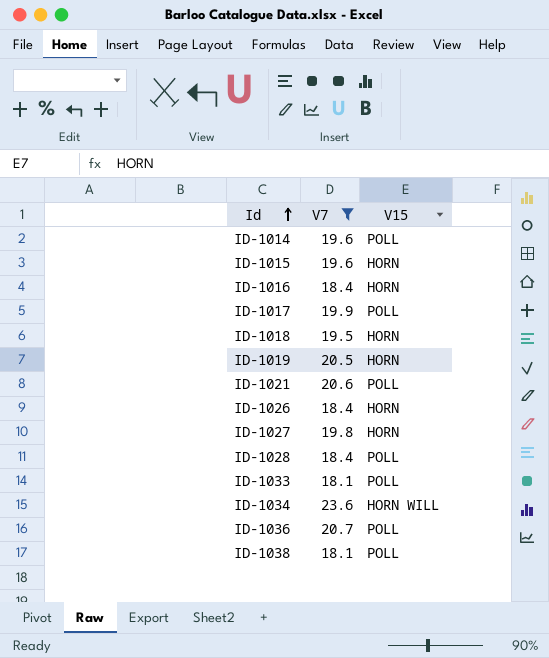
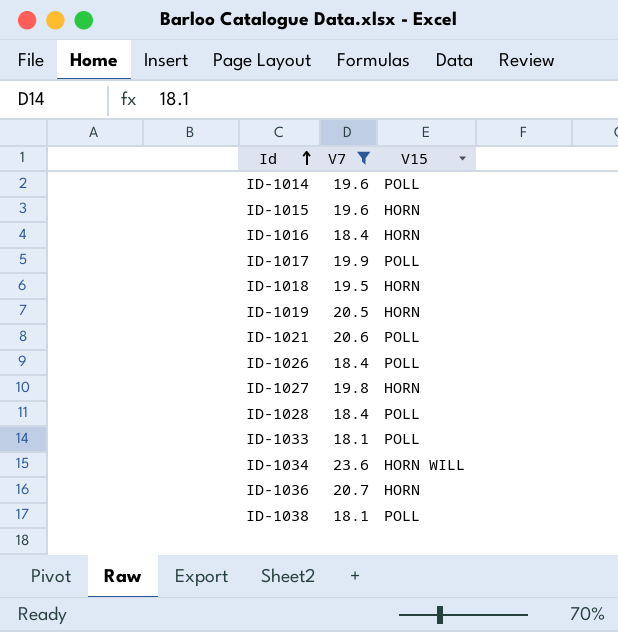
ID-1026 | V15: HORN -> POLL
ID-1036 | V15: POLL -> HORN

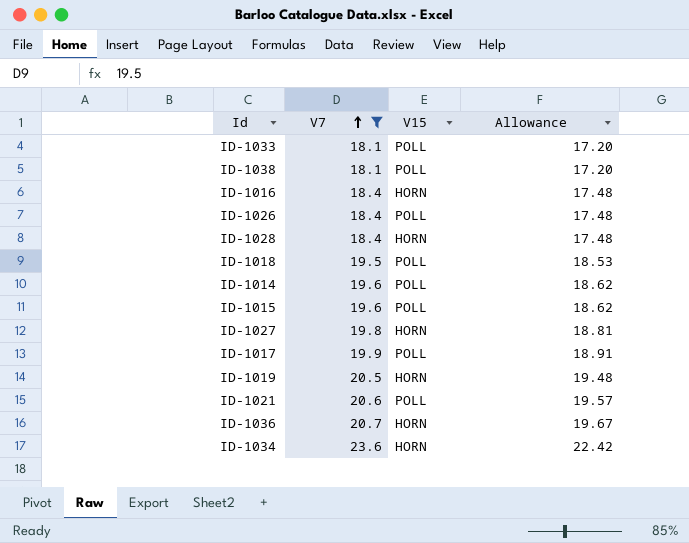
row order: Id ascending -> V7 ascending
column Allowance | formula: none -> [V7] * 0.95
ID-1028 | V15: POLL -> HORN
ID-1018 | V15: HORN -> POLL
ID-1015 | V15: HORN -> POLL
ID-1034 | V15: HORN WILL -> HORN

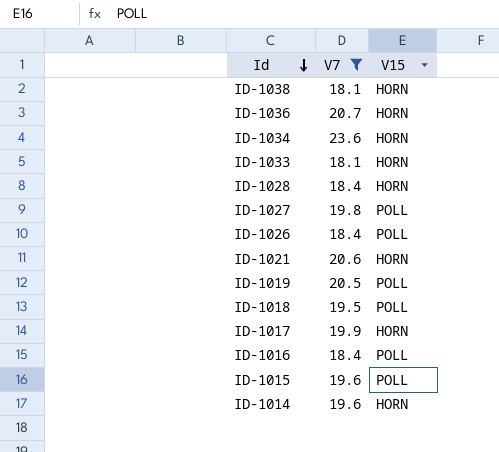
row order: V7 ascending -> Id descending
column Allowance | formula: [V7] * 0.95 -> none
ID-1038 | V15: POLL -> HORN
ID-1033 | V15: POLL -> HORN
ID-1027 | V15: HORN -> POLL
ID-1021 | V15: POLL -> HORN
ID-1019 | V15: HORN -> POLL
ID-1017 | V15: POLL -> HORN
ID-1016 | V15: HORN -> POLL
ID-1014 | V15: POLL -> HORN

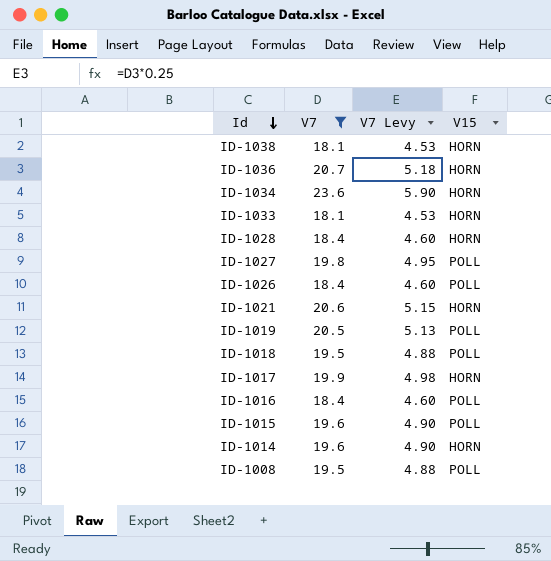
column V7 Levy | formula: none -> [V7] * 0.25
row ID-1008: none -> 19.5 | 4.88 | POLL

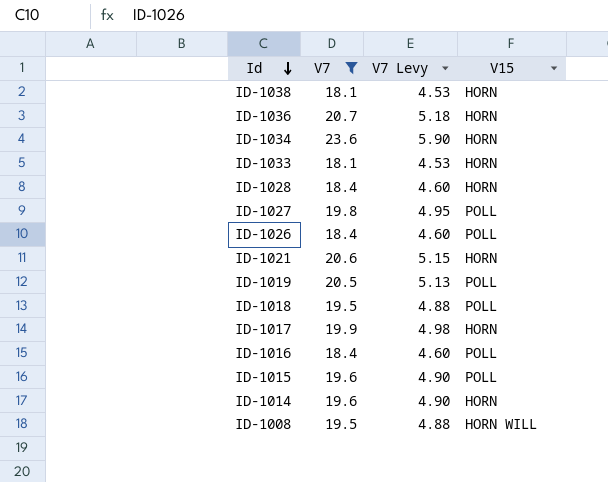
ID-1008 | V15: POLL -> HORN WILL

